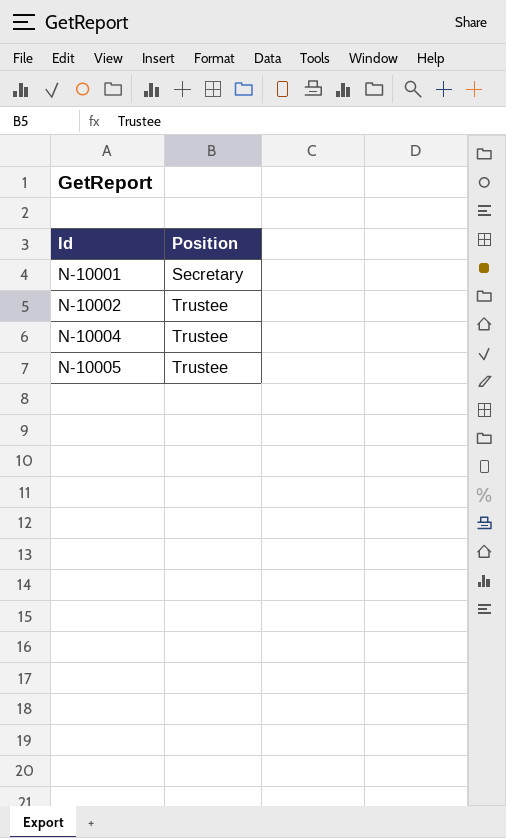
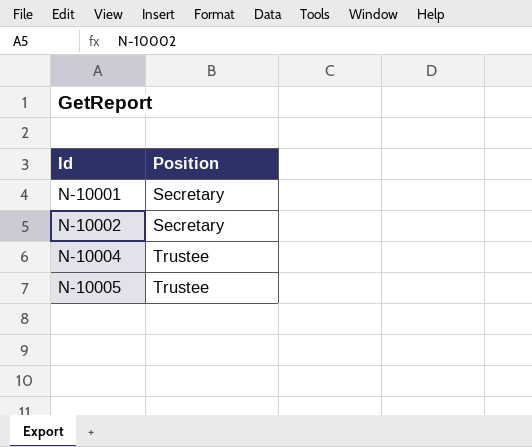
N-10002 | Position: Trustee -> Secretary

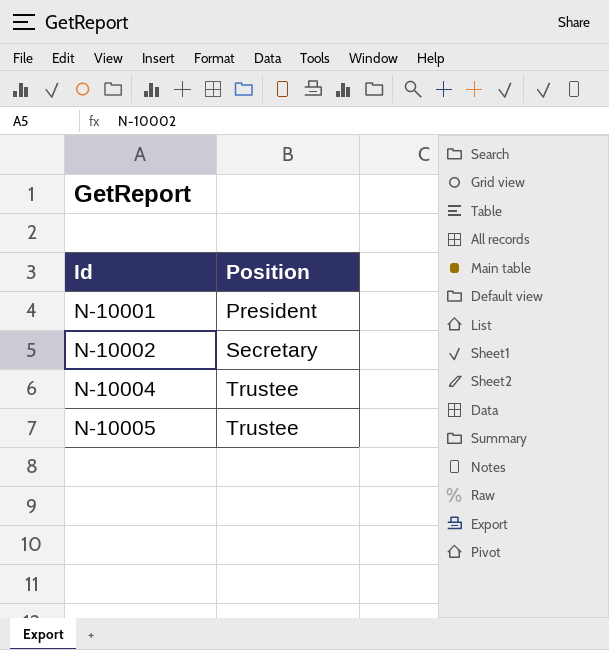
N-10001 | Position: Secretary -> President

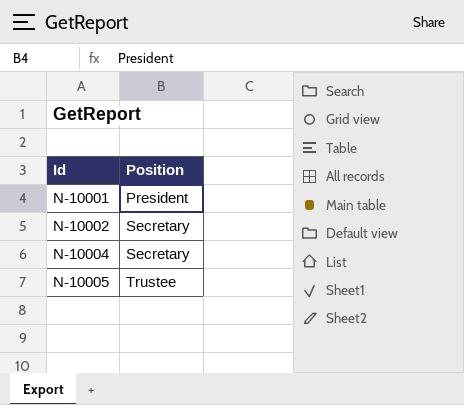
N-10004 | Position: Trustee -> Secretary

